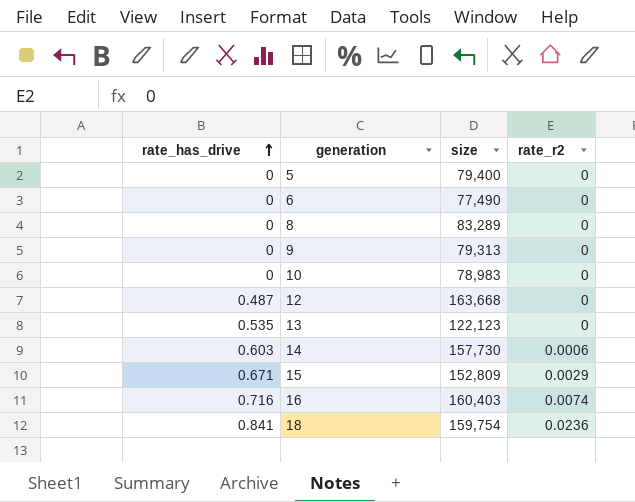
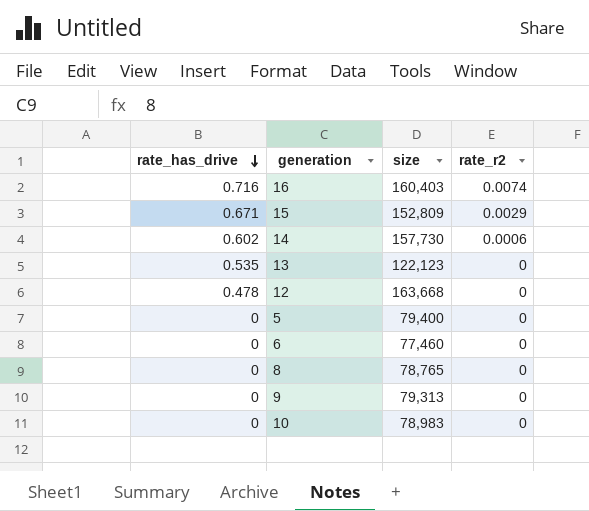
row order: rate_has_drive ascending -> rate_has_drive descending
row 18: 0.841 | 159,754 | 0.0236 -> none
14 | rate_has_drive: 0.603 -> 0.602
12 | rate_has_drive: 0.487 -> 0.478
6 | size: 77,490 -> 77,460
8 | size: 83,289 -> 78,765

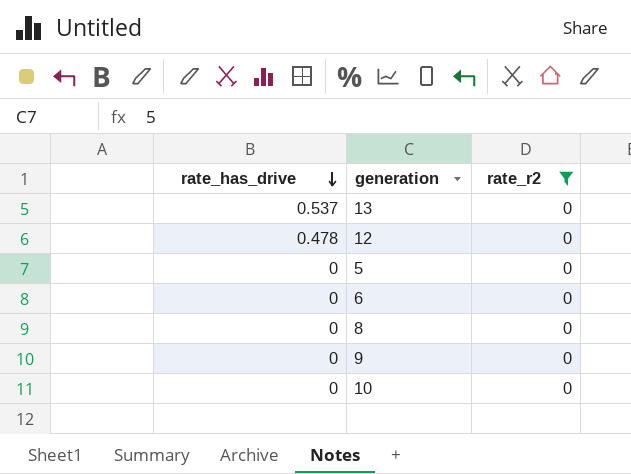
filter: none -> rate_r2 = 0
column size | position: 3 -> none
13 | rate_has_drive: 0.535 -> 0.537

